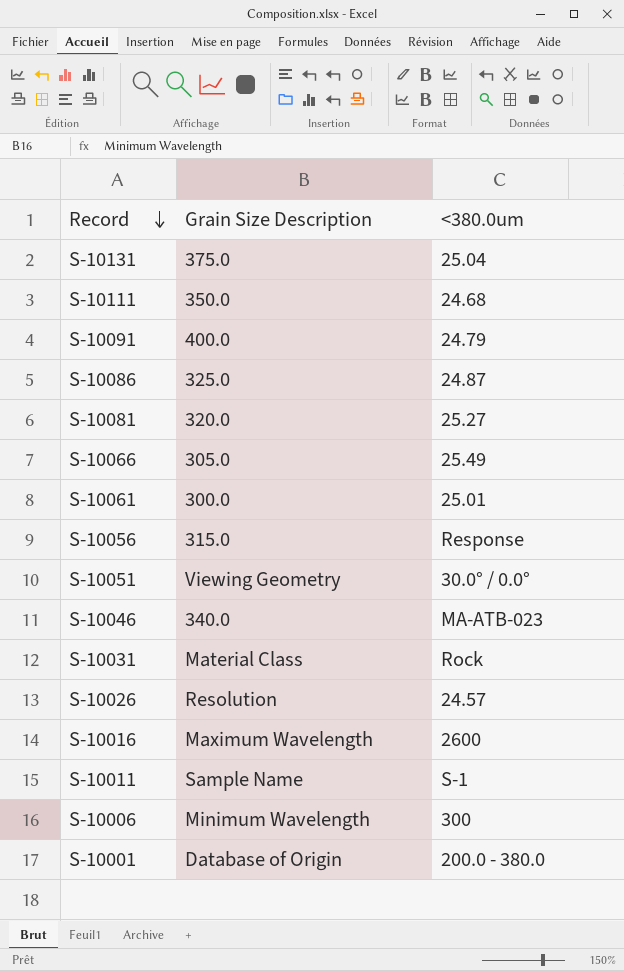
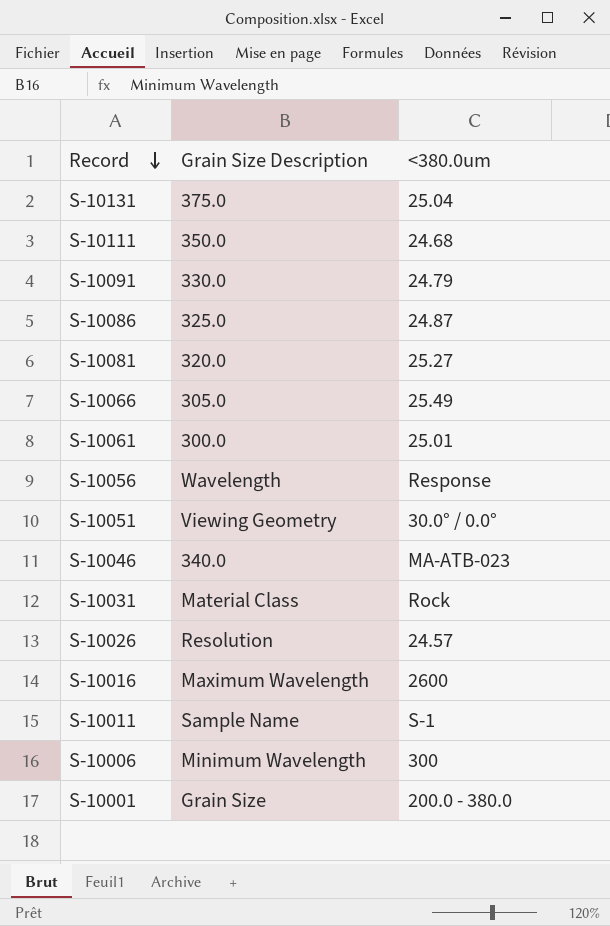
S-10091 | Grain Size Description: 400.0 -> 330.0
S-10056 | Grain Size Description: 315.0 -> Wavelength
S-10001 | Grain Size Description: Database of Origin -> Grain Size

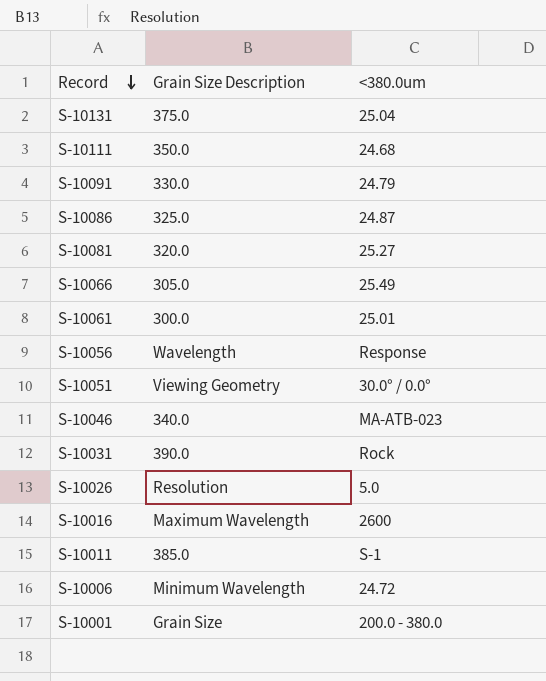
S-10031 | Grain Size Description: Material Class -> 390.0
S-10026 | <380.0um: 24.57 -> 5.0
S-10011 | Grain Size Description: Sample Name -> 385.0
S-10006 | <380.0um: 300 -> 24.72

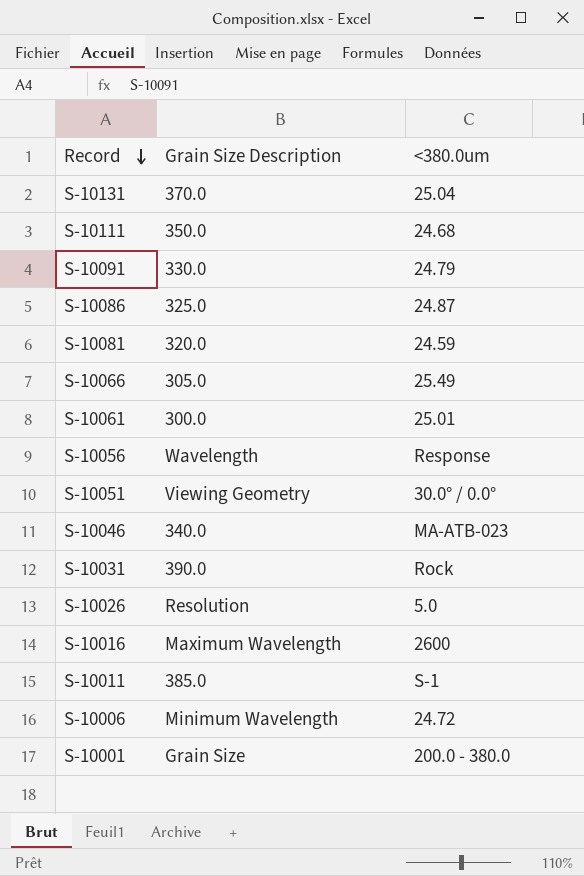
S-10131 | Grain Size Description: 375.0 -> 370.0
S-10081 | <380.0um: 25.27 -> 24.59

